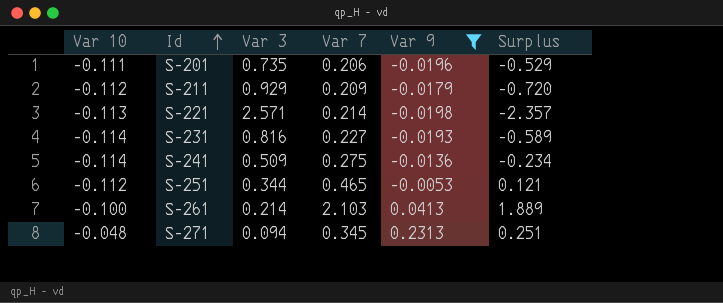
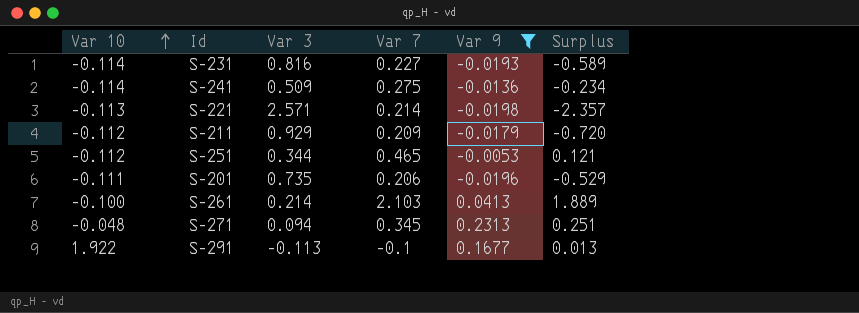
row order: Id ascending -> Var 10 ascending
row S-291: none -> 1.922 | -0.113 | -0.1 | 0.1677 | 0.013

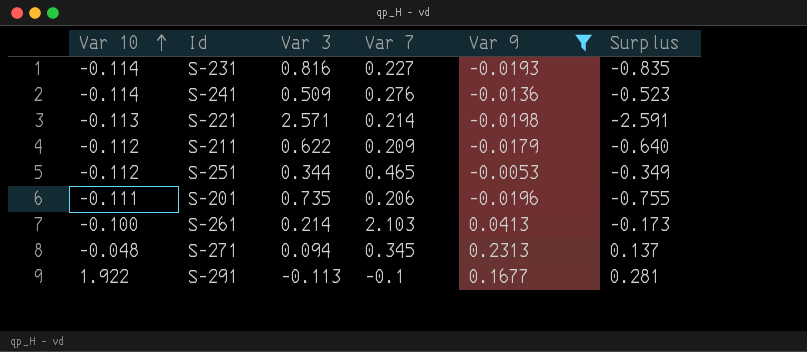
column Surplus | formula: [Var 7] - [Var 3] -> [Var 9] - [Var 3]
S-241 | Var 7: 0.275 -> 0.276
S-211 | Var 3: 0.929 -> 0.622

